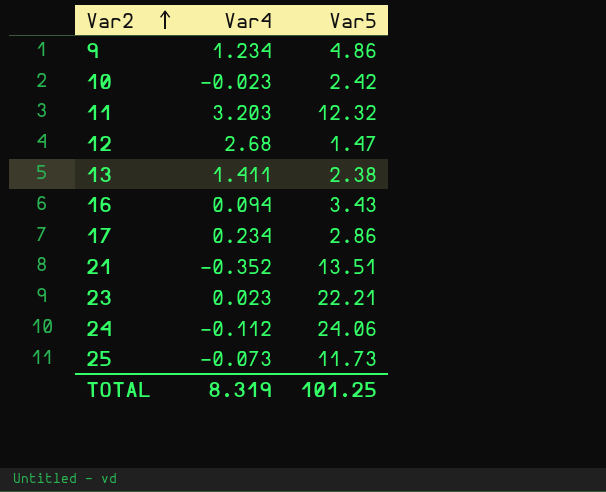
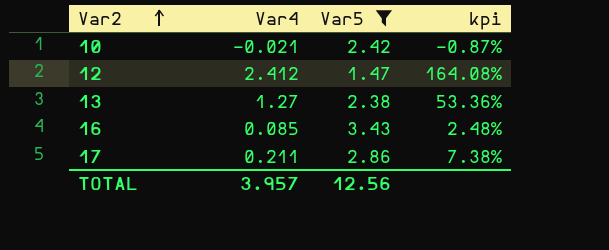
filter: none -> Var5 <= 3.43
column kpi | formula: none -> [Var4] / [Var5]
10 | Var4: -0.023 -> -0.021
12 | Var4: 2.68 -> 2.412
13 | Var4: 1.411 -> 1.27
16 | Var4: 0.094 -> 0.085
17 | Var4: 0.234 -> 0.211
TOTAL | Var4: 8.319 -> 3.957
TOTAL | Var5: 101.25 -> 12.56

